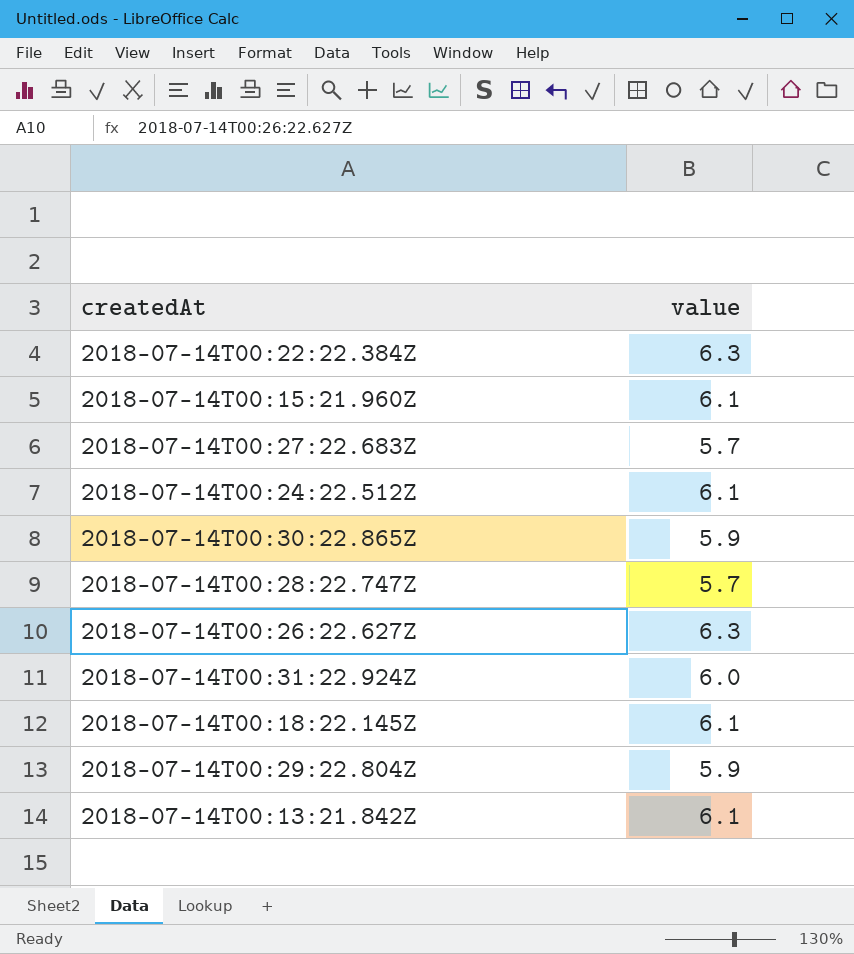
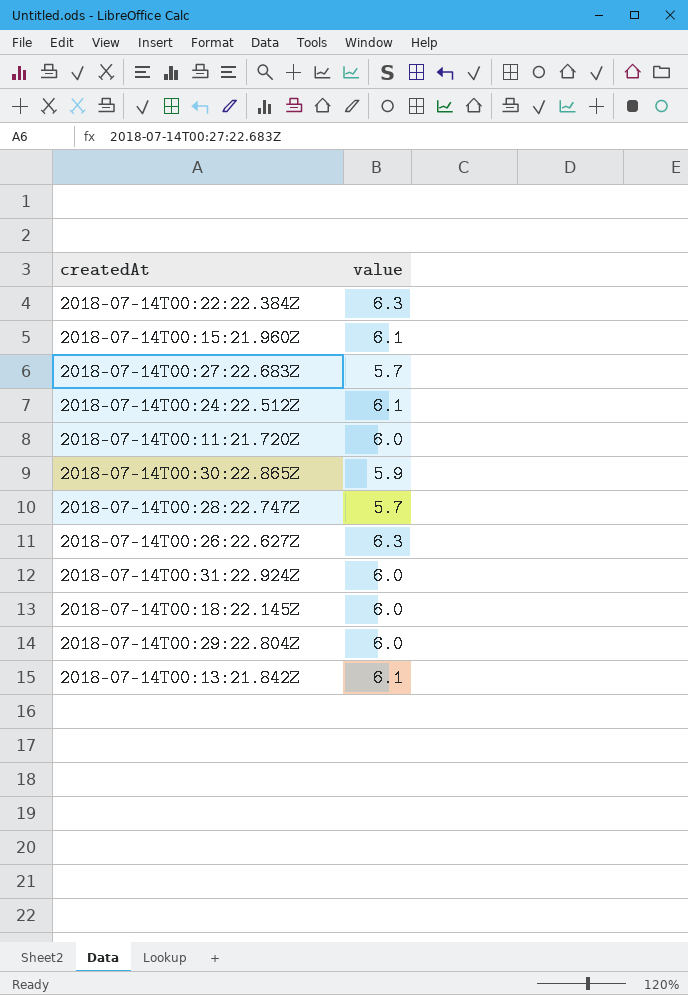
row 2018-07-14T00:11:21.720Z: none -> 6.0
2018-07-14T00:18:22.145Z | value: 6.1 -> 6.0
2018-07-14T00:29:22.804Z | value: 5.9 -> 6.0

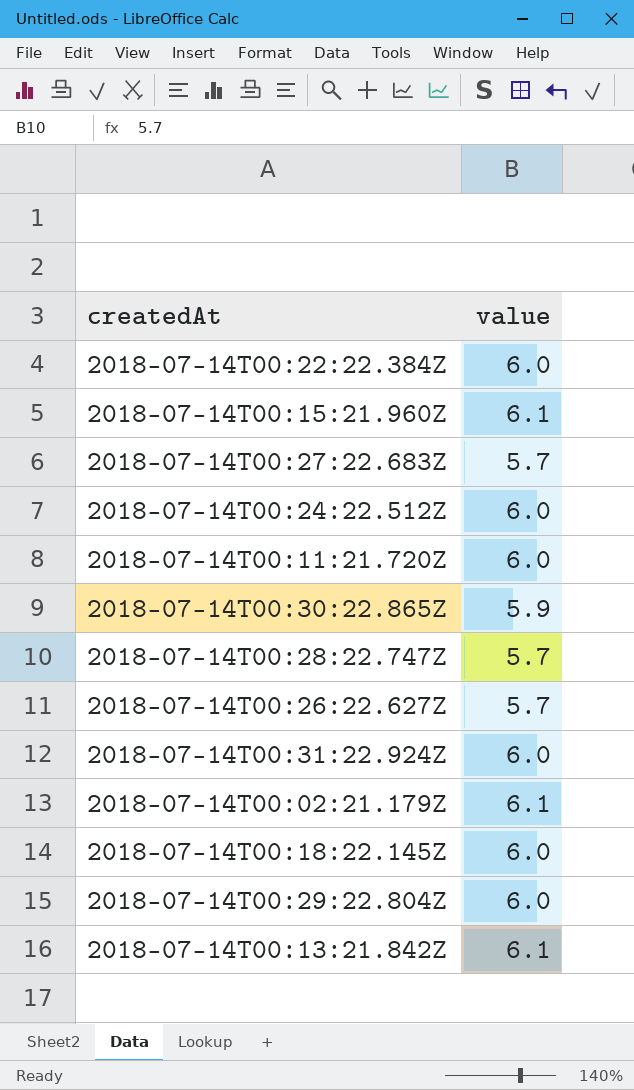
2018-07-14T00:22:22.384Z | value: 6.3 -> 6.0
2018-07-14T00:24:22.512Z | value: 6.1 -> 6.0
2018-07-14T00:26:22.627Z | value: 6.3 -> 5.7
row 2018-07-14T00:02:21.179Z: none -> 6.1

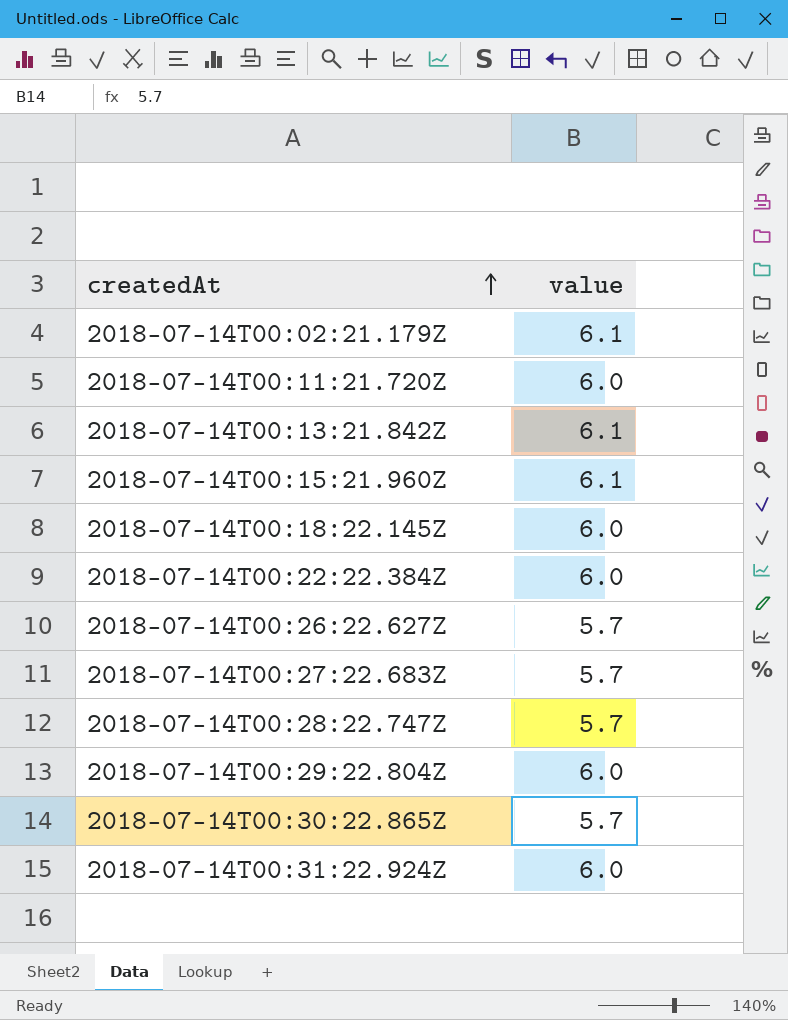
row order: none -> createdAt ascending
row 2018-07-14T00:24:22.512Z: 6.0 -> none
2018-07-14T00:30:22.865Z | value: 5.9 -> 5.7

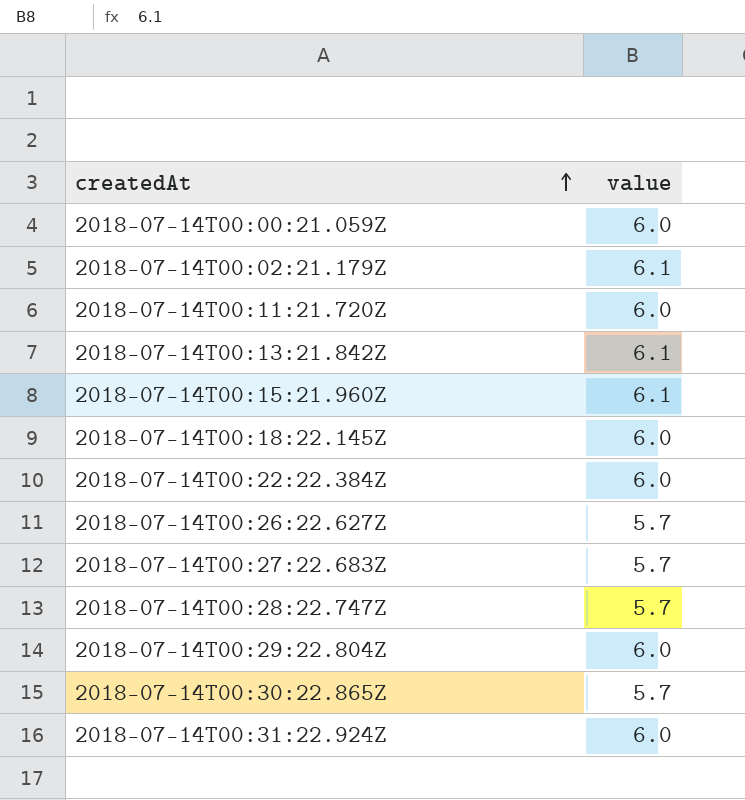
row 2018-07-14T00:00:21.059Z: none -> 6.0

